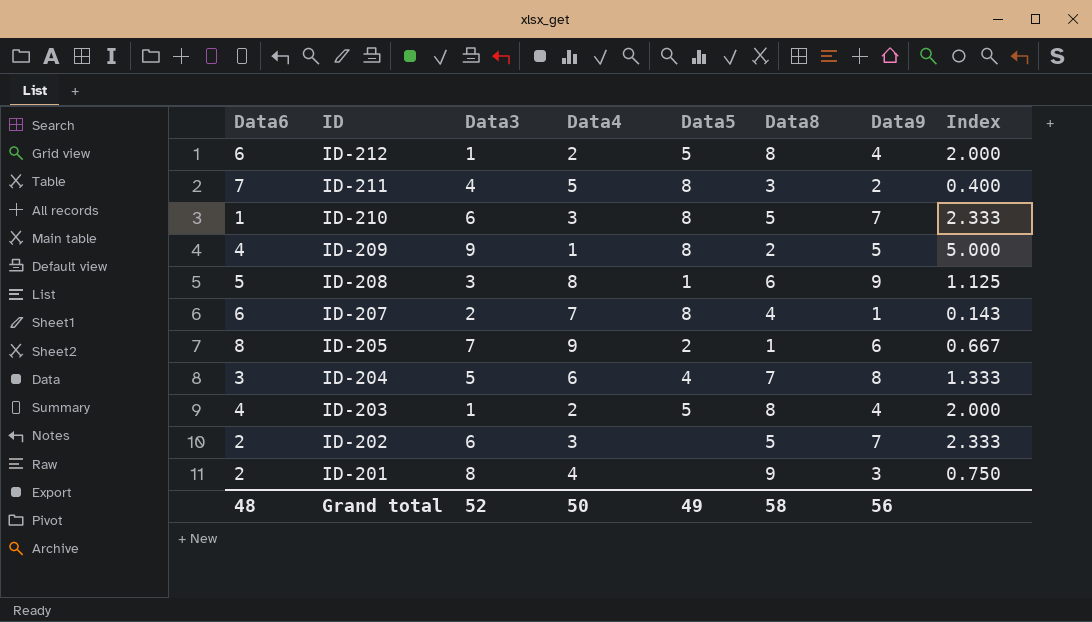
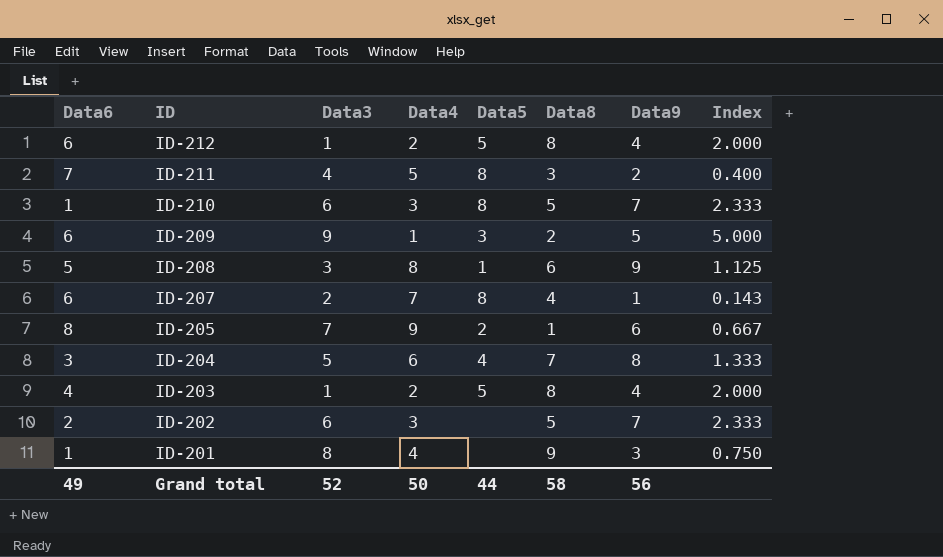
ID-209 | Data6: 4 -> 6
ID-209 | Data5: 8 -> 3
ID-201 | Data6: 2 -> 1
Grand total | Data6: 48 -> 49
Grand total | Data5: 49 -> 44

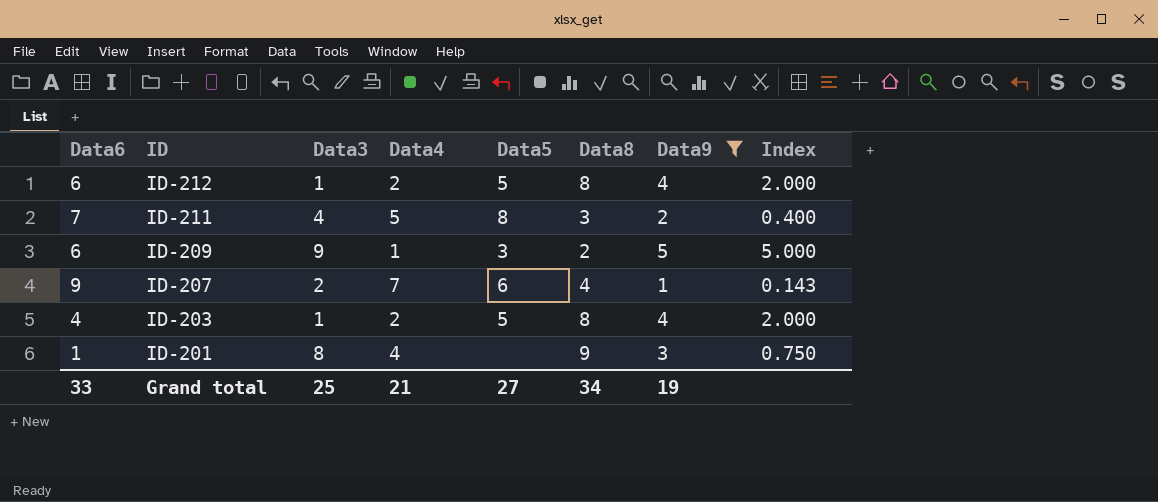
filter: none -> Data9 <= 5
ID-207 | Data6: 6 -> 9
ID-207 | Data5: 8 -> 6
Grand total | Data6: 49 -> 33
Grand total | Data3: 52 -> 25
Grand total | Data4: 50 -> 21
Grand total | Data5: 44 -> 27
Grand total | Data8: 58 -> 34
Grand total | Data9: 56 -> 19

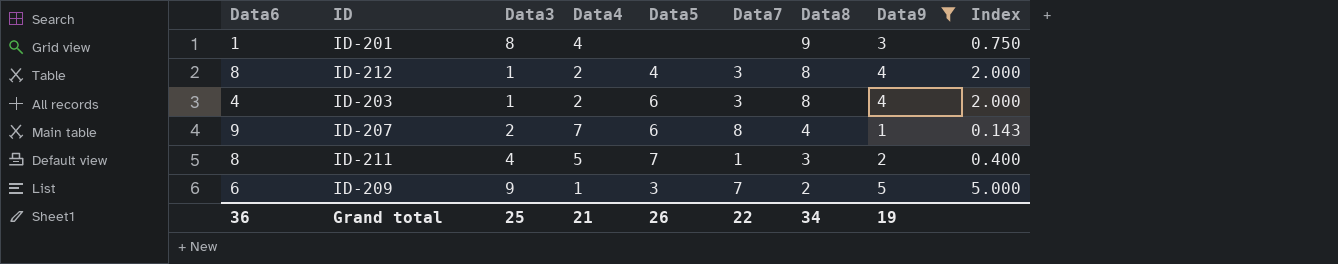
row order: ID descending -> Data8 descending
column Data7 | position: none -> 6
ID-212 | Data6: 6 -> 8
ID-212 | Data5: 5 -> 4
ID-203 | Data5: 5 -> 6
ID-211 | Data6: 7 -> 8
ID-211 | Data5: 8 -> 7
Grand total | Data6: 33 -> 36
Grand total | Data5: 27 -> 26

